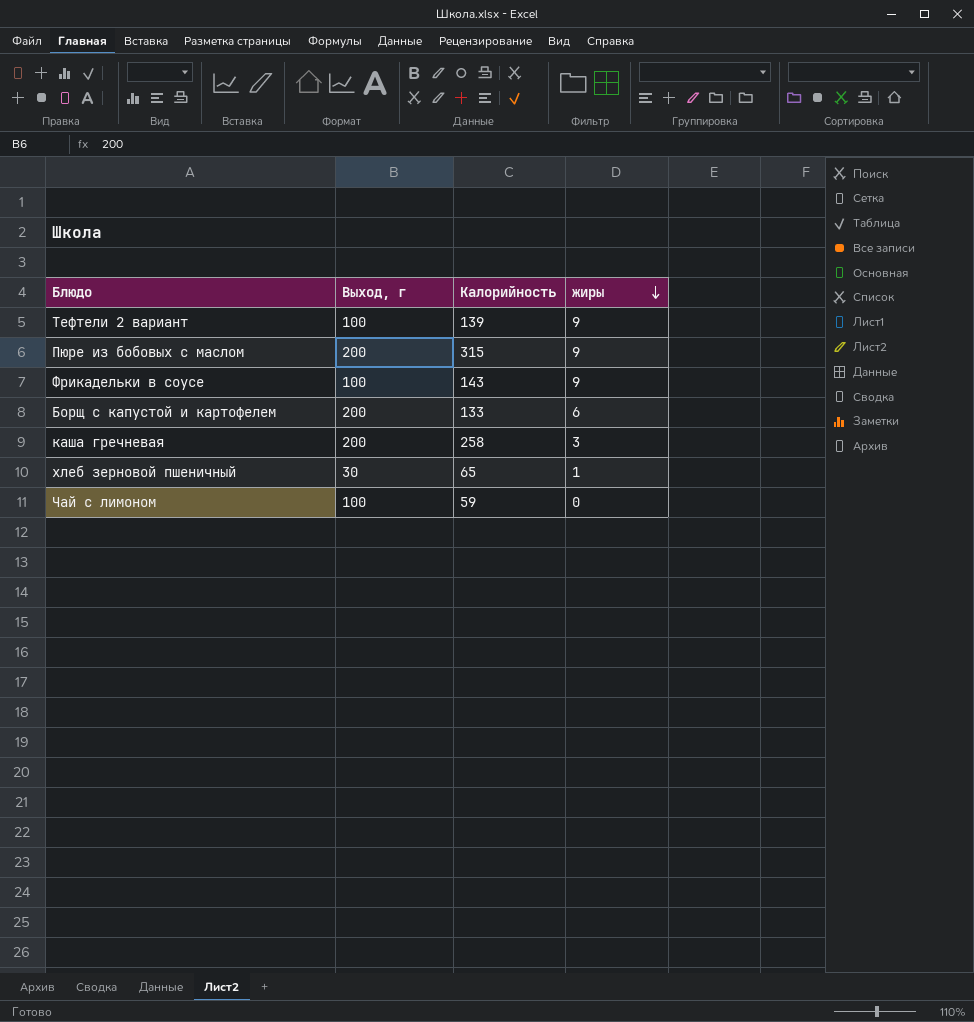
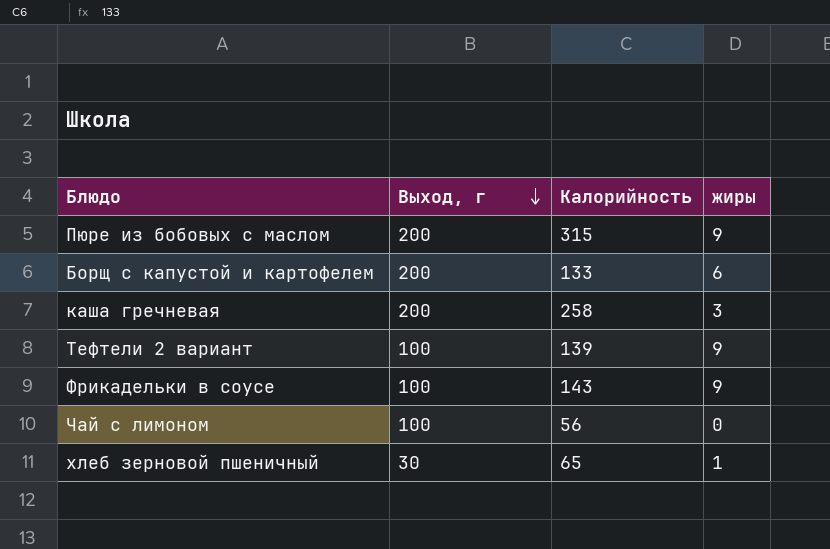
row order: жиры descending -> Выход, г descending
Чай с лимоном | Калорийность: 59 -> 56

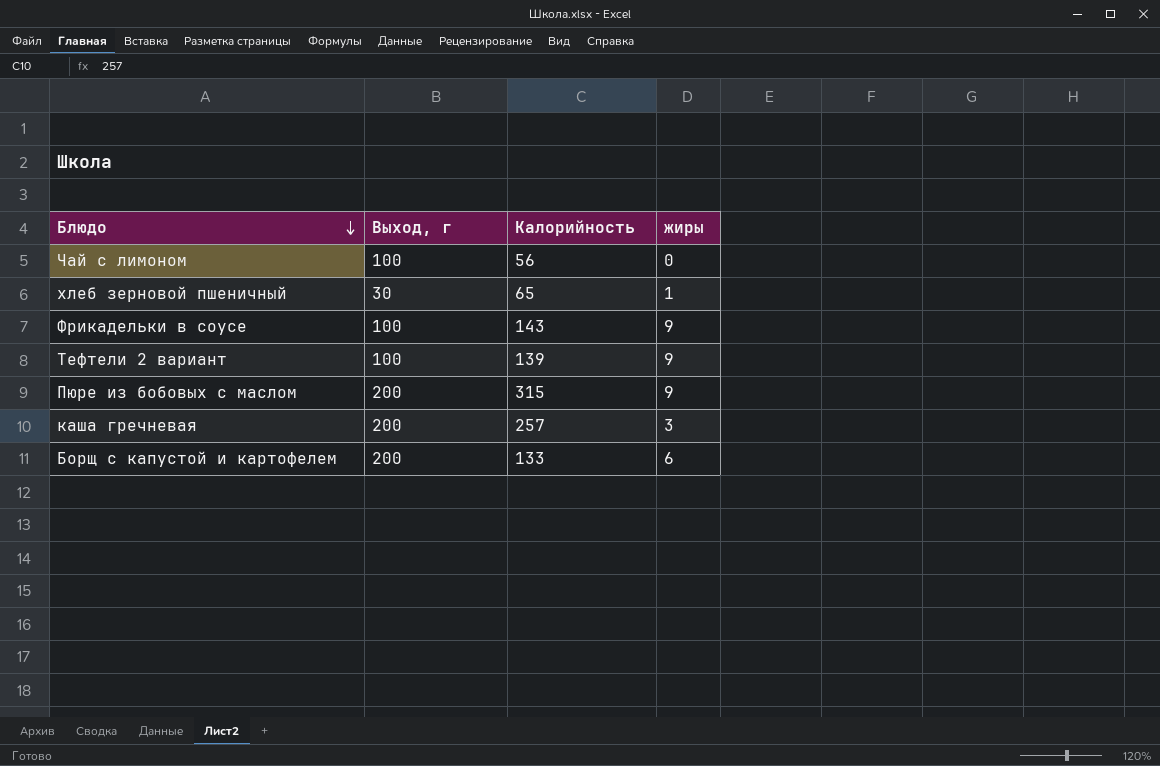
row order: Выход, г descending -> Блюдо descending
каша гречневая | Калорийность: 258 -> 257

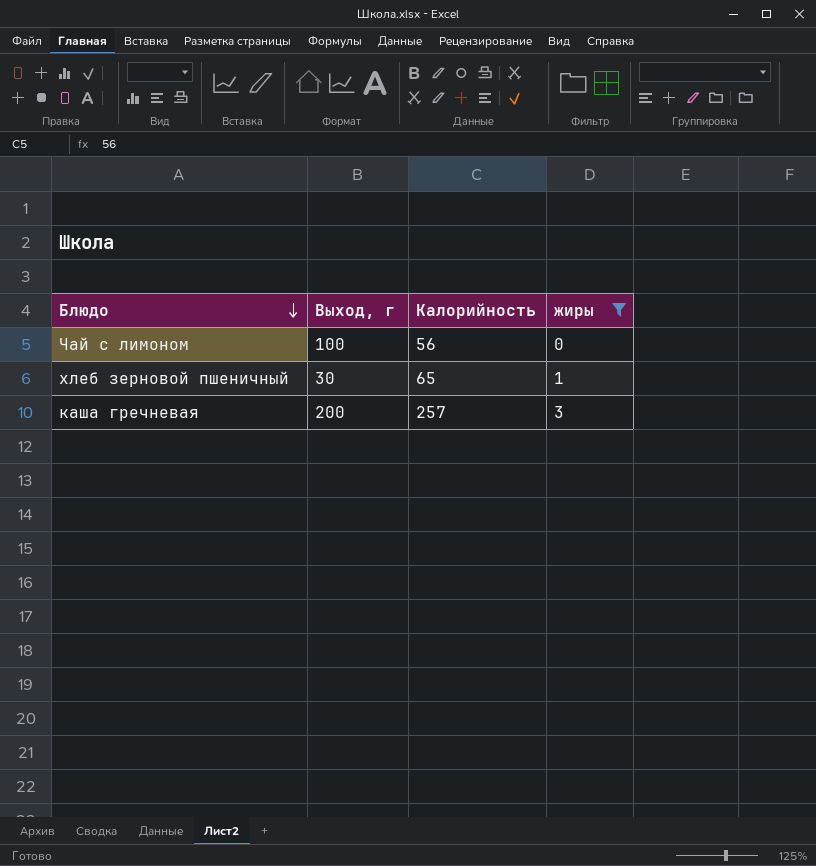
filter: none -> жиры <= 3

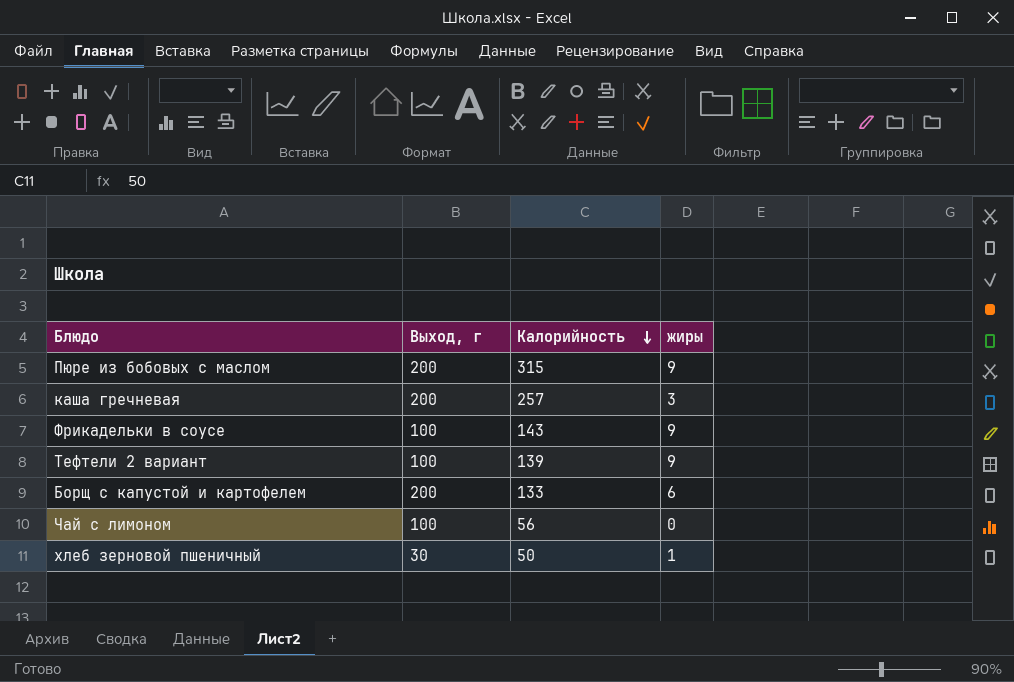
filter: жиры <= 3 -> none
row order: Блюдо descending -> Калорийность descending
хлеб зерновой пшеничный | Калорийность: 65 -> 50

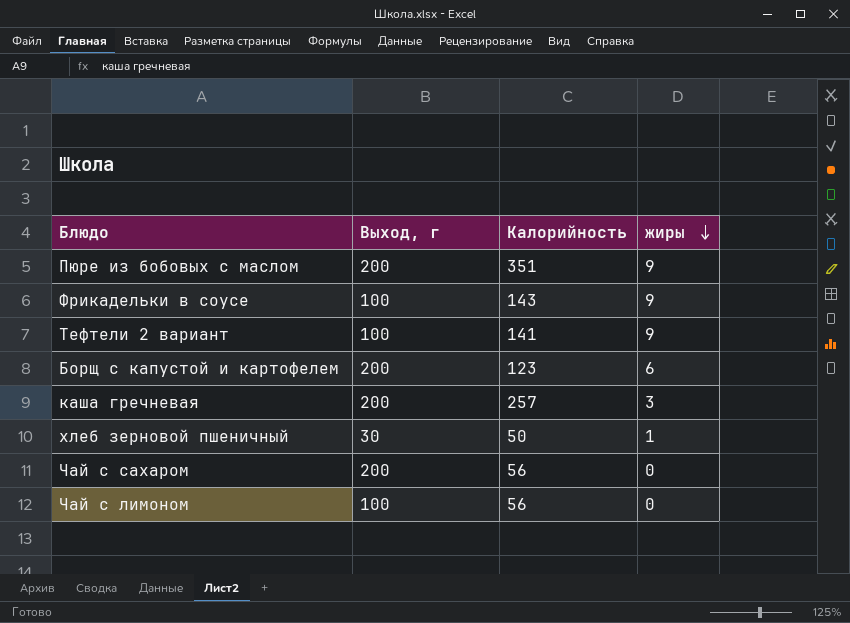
row order: Калорийность descending -> жиры descending
Пюре из бобовых с маслом | Калорийность: 315 -> 351
Тефтели 2 вариант | Калорийность: 139 -> 141
Борщ с капустой и картофелем | Калорийность: 133 -> 123
row Чай с сахаром: none -> 200 | 56 | 0

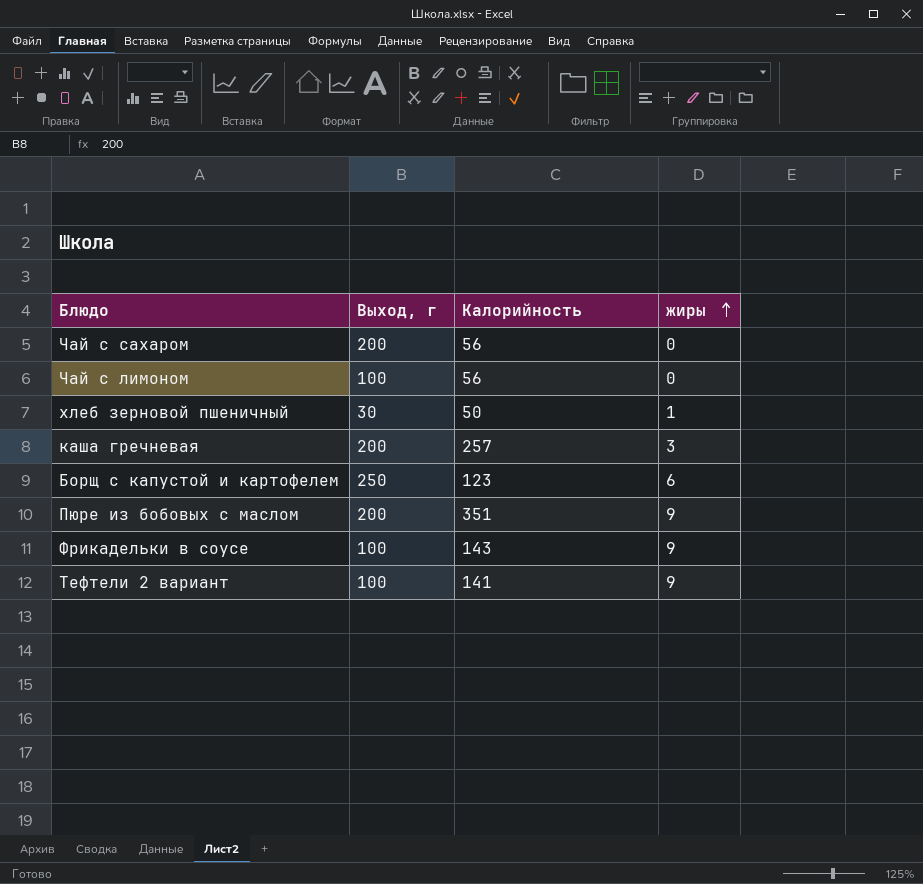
row order: жиры descending -> жиры ascending
Борщ с капустой и картофелем | Выход, г: 200 -> 250

